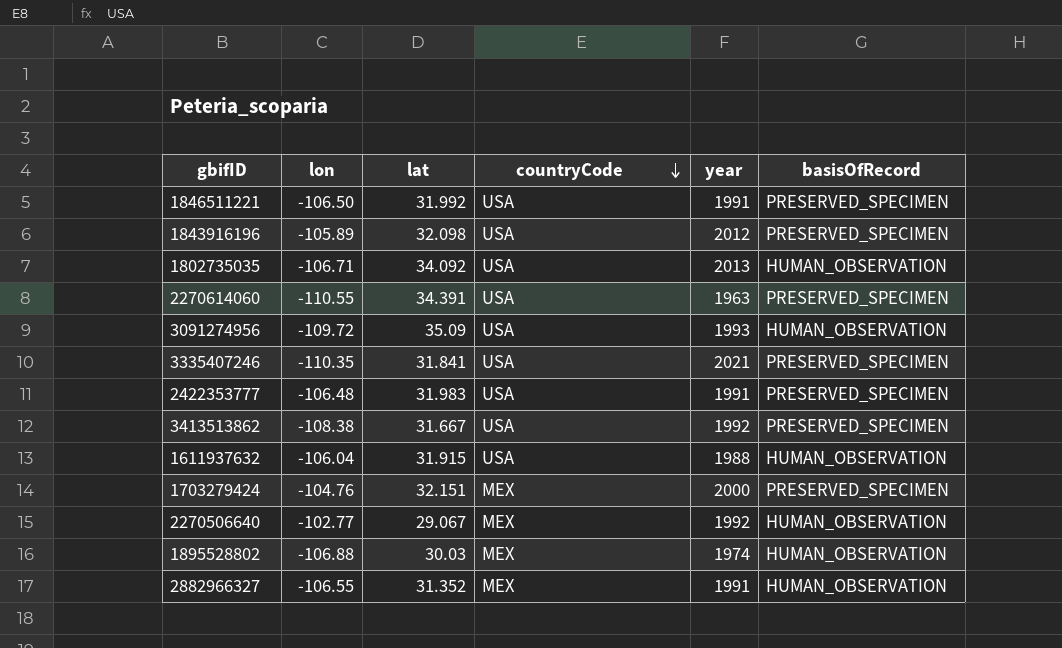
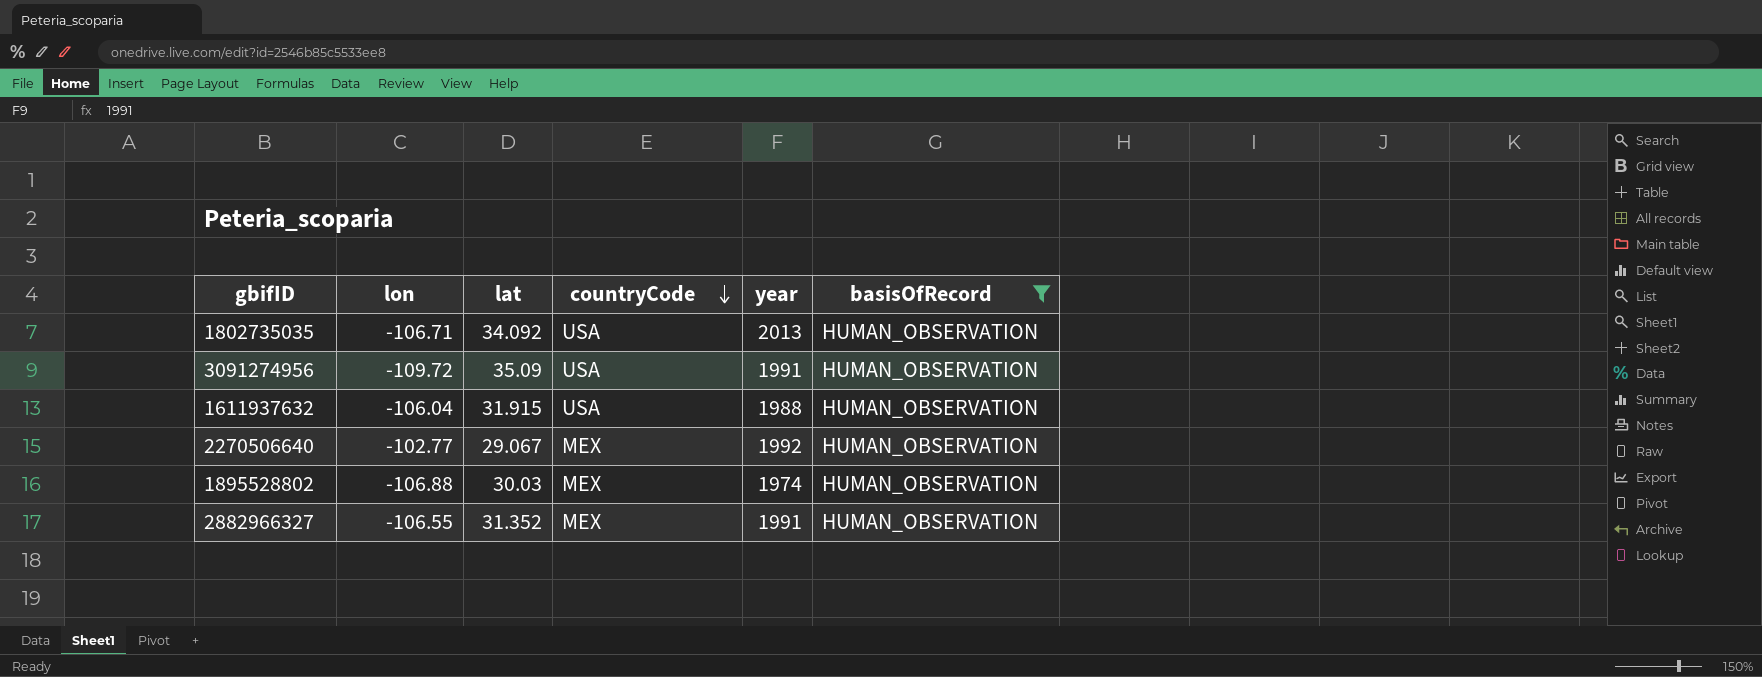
filter: none -> basisOfRecord = HUMAN_OBSERVATION
3091274956 | year: 1993 -> 1991

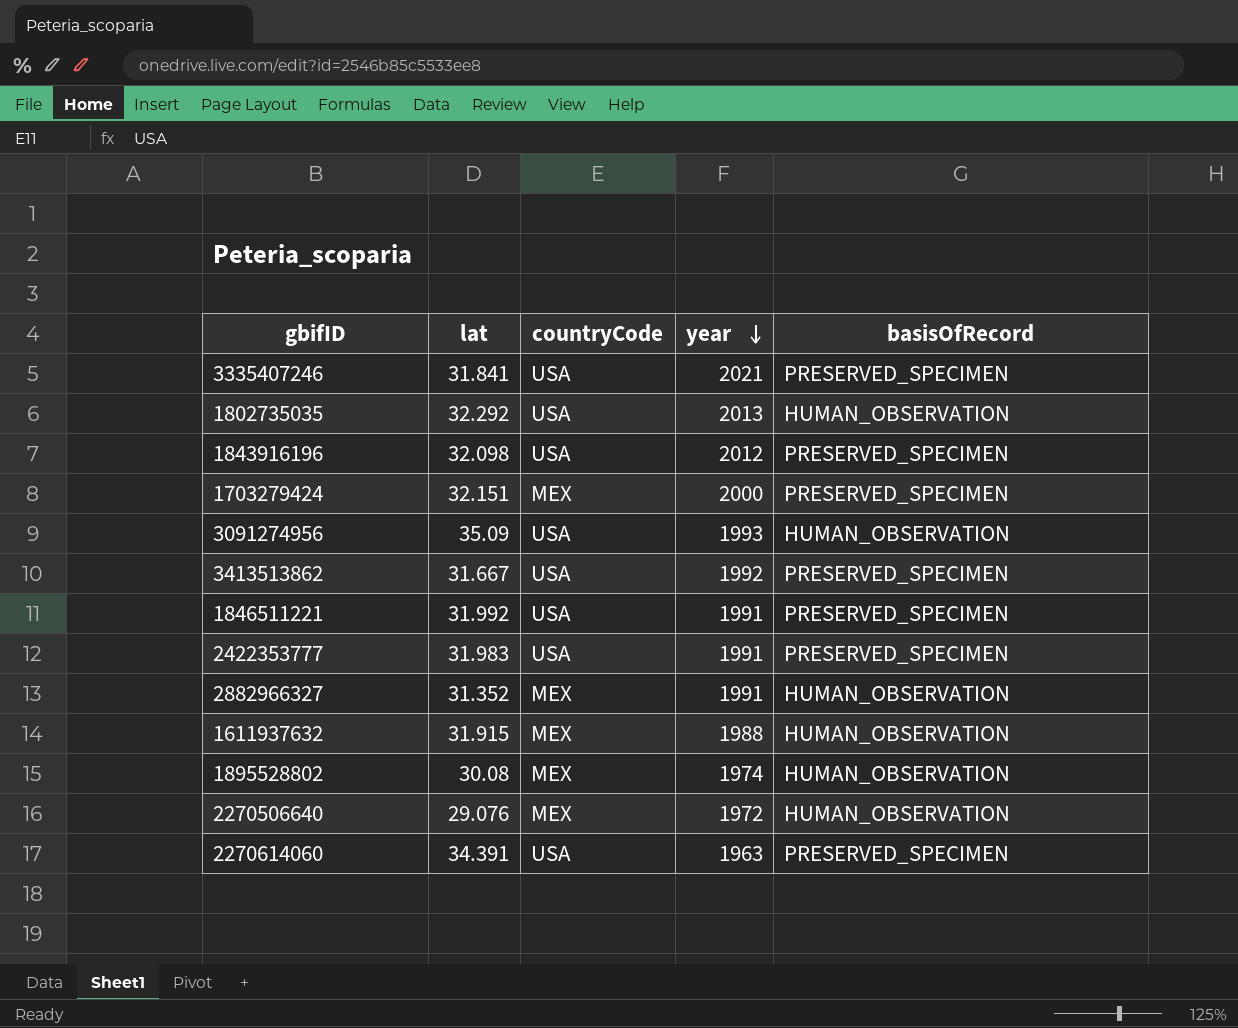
filter: basisOfRecord = HUMAN_OBSERVATION -> none
row order: countryCode descending -> year descending
column lon | position: 2 -> none
1802735035 | lat: 34.092 -> 32.292
3091274956 | year: 1991 -> 1993
1611937632 | countryCode: USA -> MEX
1895528802 | lat: 30.03 -> 30.08
2270506640 | lat: 29.067 -> 29.076
2270506640 | year: 1992 -> 1972

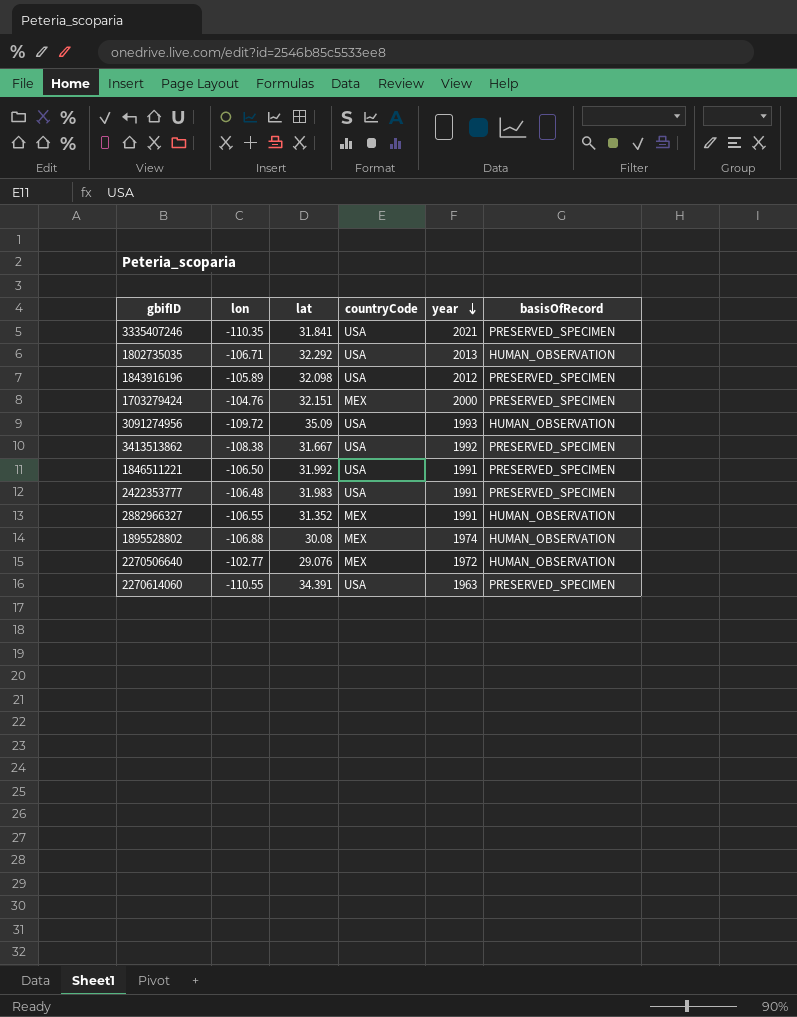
column lon | position: none -> 2
row 1611937632: 31.915 | MEX | 1988 | HUMAN_OBSERVATION -> none

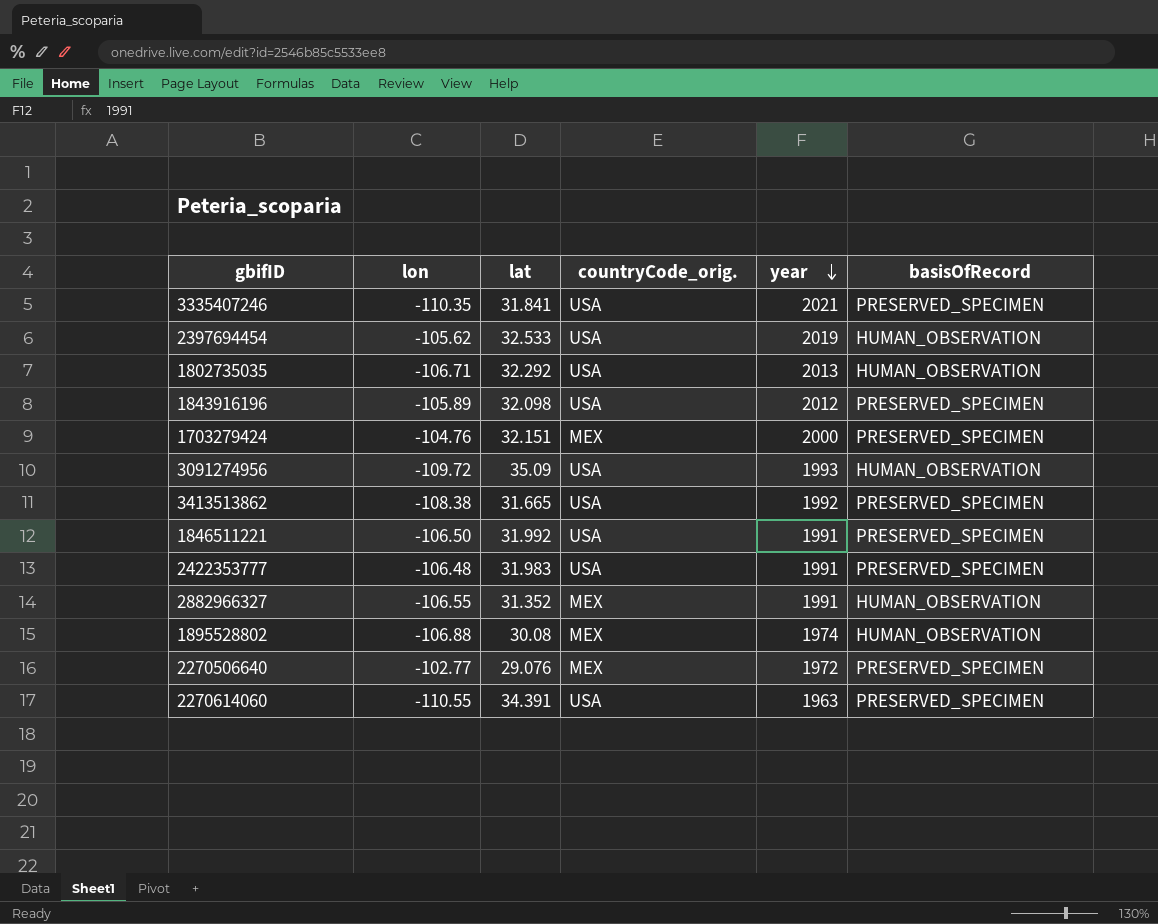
column name: countryCode -> countryCode_orig.
row 2397694454: none -> -105.62 | 32.533 | USA | 2019 | HUMAN_OBSERVATION
3413513862 | lat: 31.667 -> 31.665
2270506640 | basisOfRecord: HUMAN_OBSERVATION -> PRESERVED_SPECIMEN

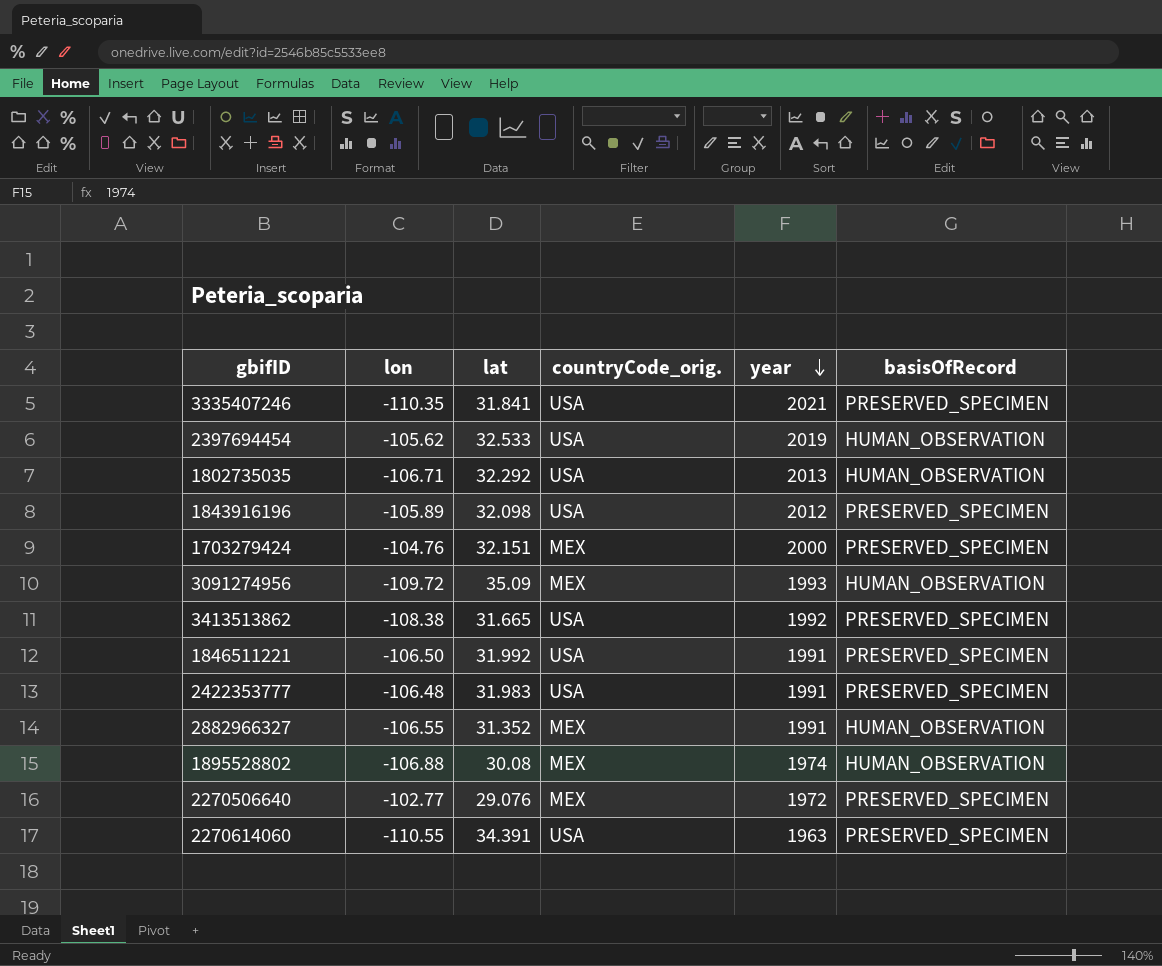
3091274956 | countryCode_orig.: USA -> MEX

